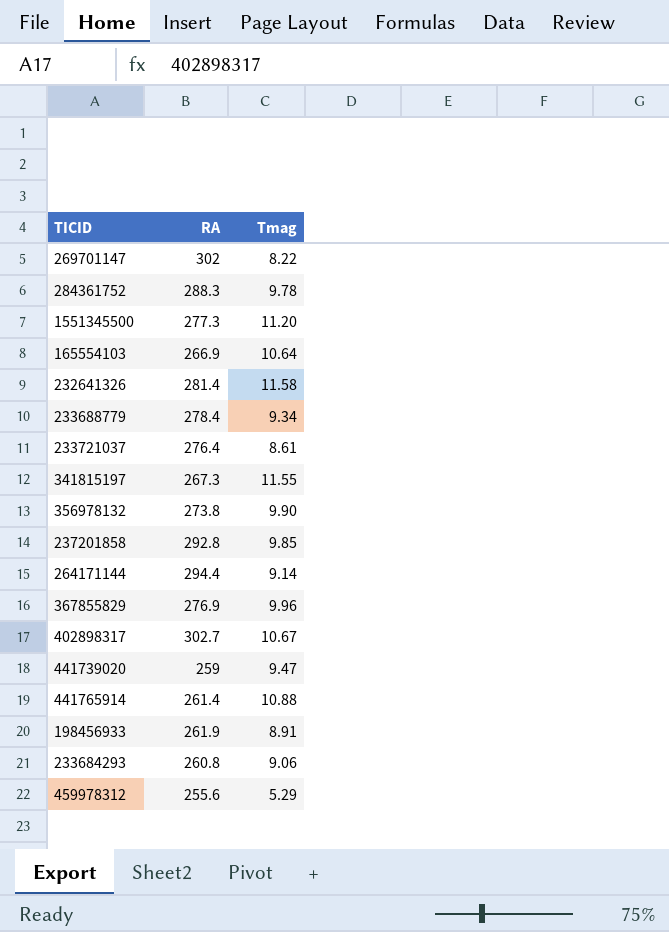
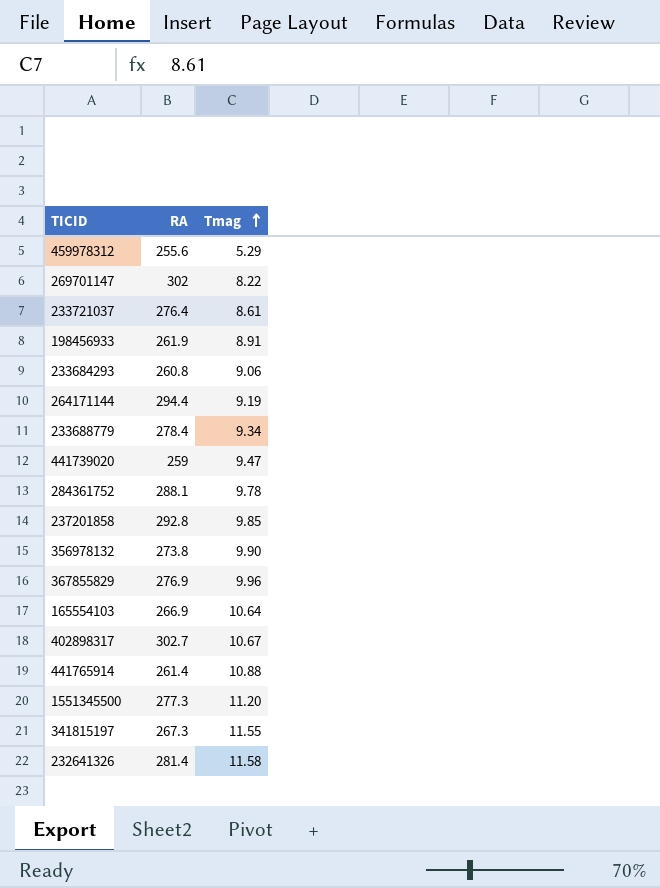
row order: none -> Tmag ascending
264171144 | Tmag: 9.14 -> 9.19
284361752 | RA: 288.3 -> 288.1

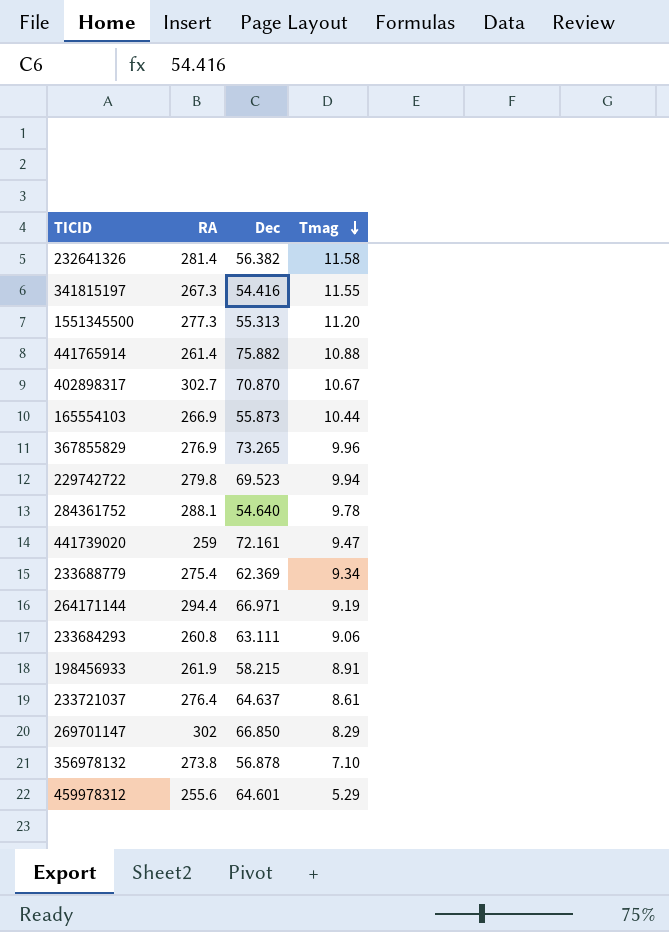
row order: Tmag ascending -> Tmag descending
column Dec | position: none -> 3
row 237201858: 292.8 | 9.85 -> none
165554103 | Tmag: 10.64 -> 10.44
row 229742722: none -> 279.8 | 69.523 | 9.94
233688779 | RA: 278.4 -> 275.4
269701147 | Tmag: 8.22 -> 8.29
356978132 | Tmag: 9.90 -> 7.10

